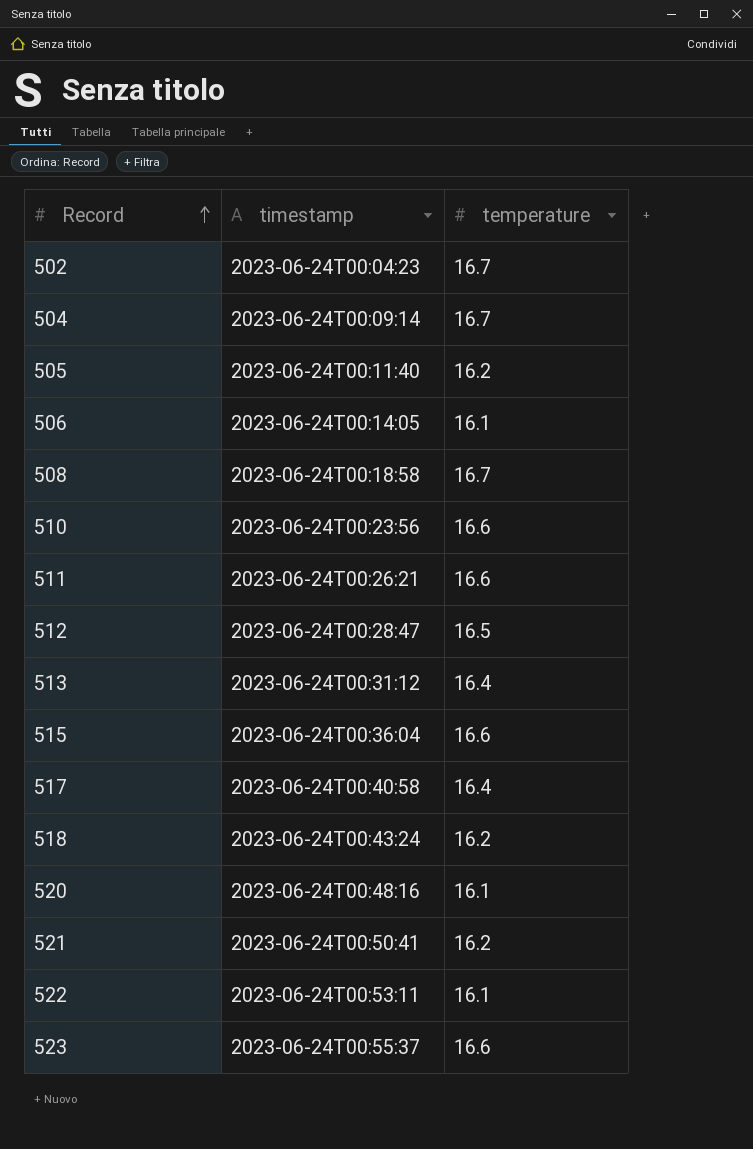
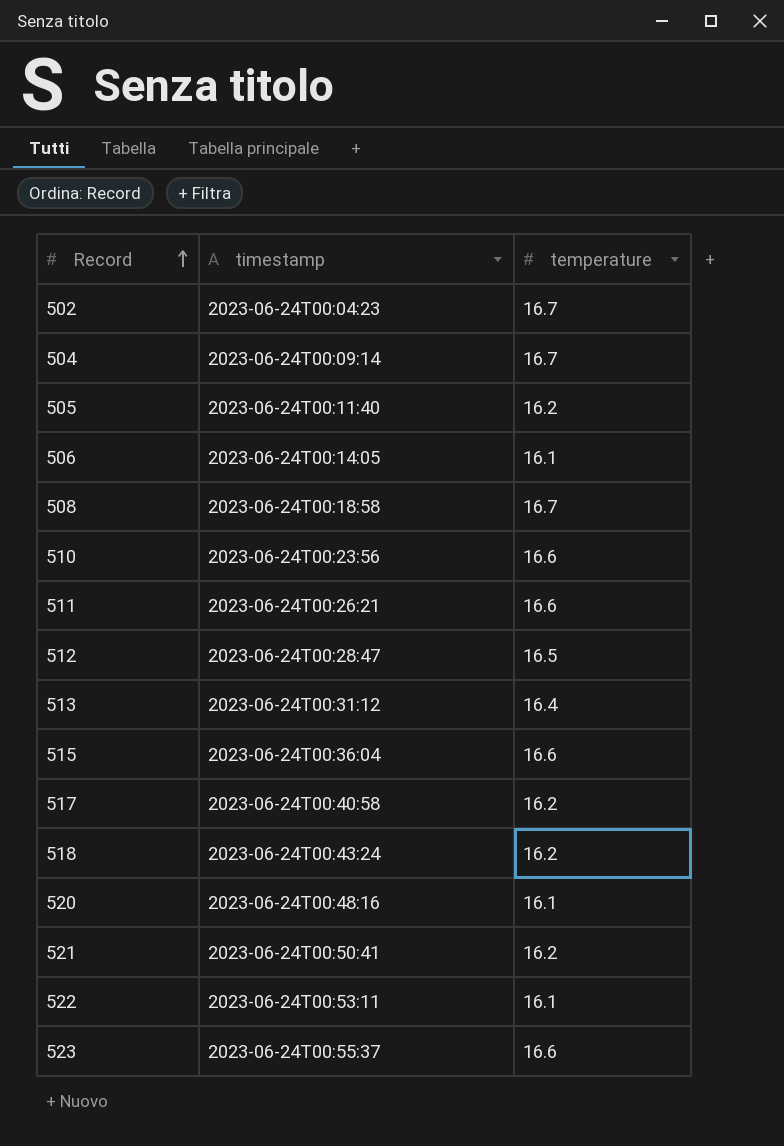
517 | temperature: 16.4 -> 16.2

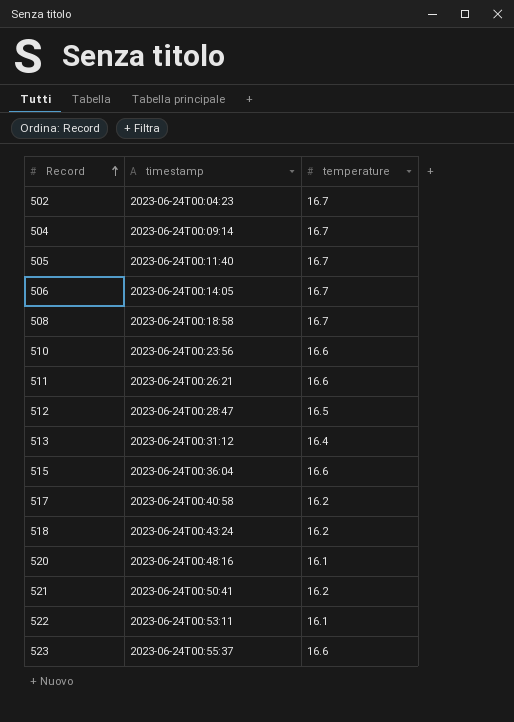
505 | temperature: 16.2 -> 16.7
506 | temperature: 16.1 -> 16.7

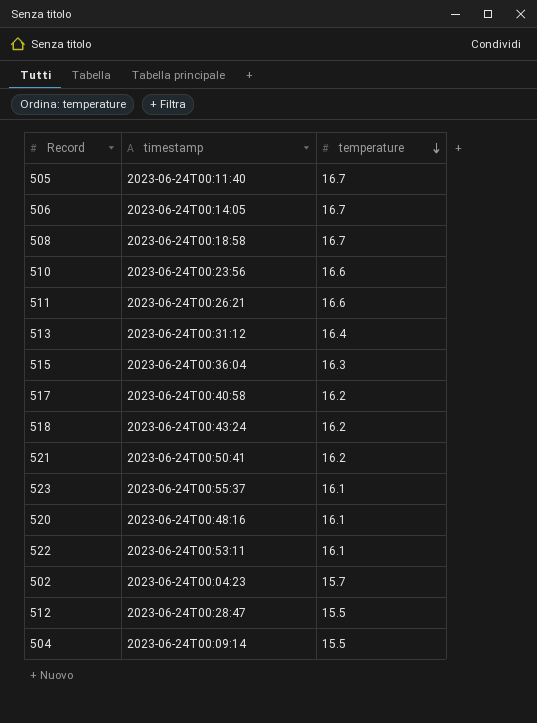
row order: Record ascending -> temperature descending
515 | temperature: 16.6 -> 16.3
523 | temperature: 16.6 -> 16.1
502 | temperature: 16.7 -> 15.7
512 | temperature: 16.5 -> 15.5
504 | temperature: 16.7 -> 15.5

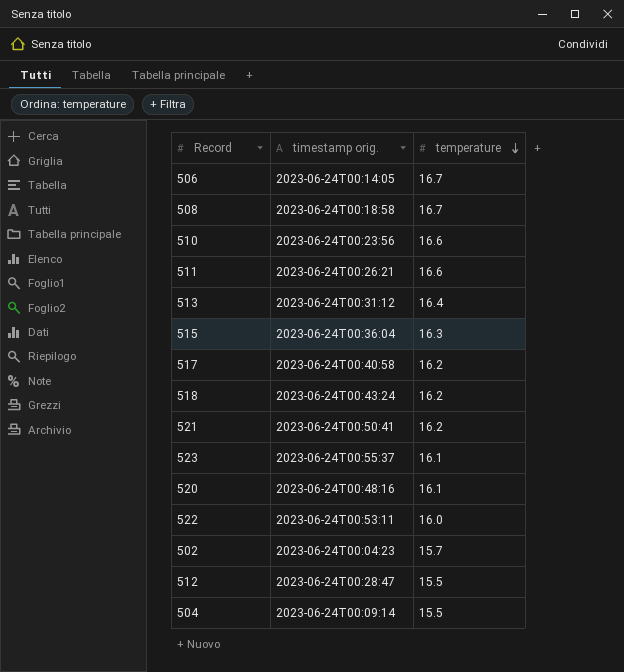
column name: timestamp -> timestamp orig.
row 505: 2023-06-24T00:11:40 | 16.7 -> none
522 | temperature: 16.1 -> 16.0

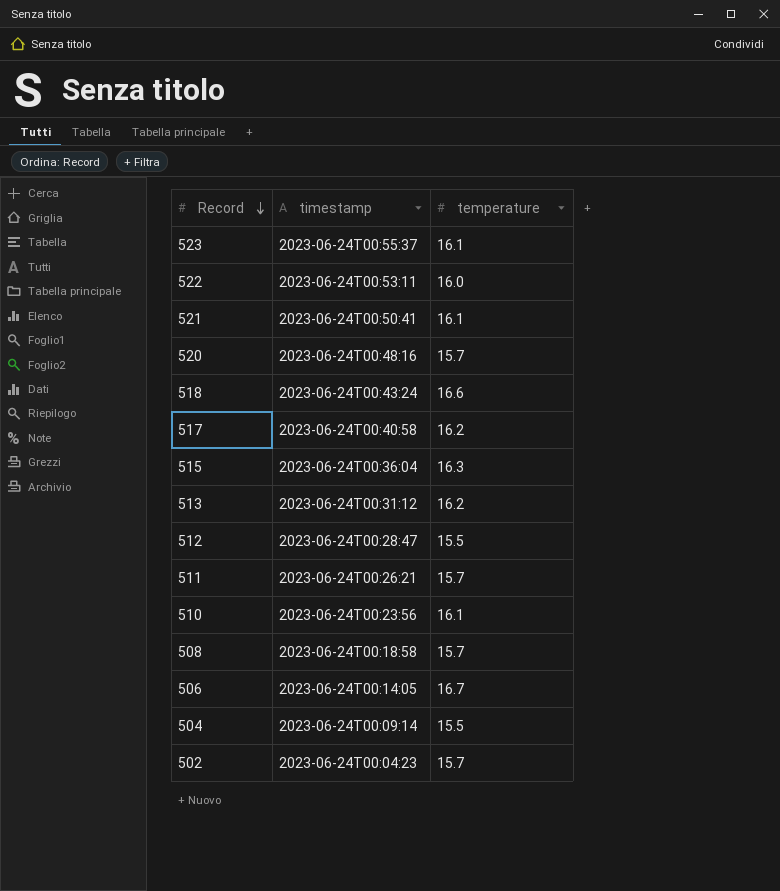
row order: temperature descending -> Record descending
column name: timestamp orig. -> timestamp
521 | temperature: 16.2 -> 16.1
520 | temperature: 16.1 -> 15.7
518 | temperature: 16.2 -> 16.6
513 | temperature: 16.4 -> 16.2
511 | temperature: 16.6 -> 15.7
510 | temperature: 16.6 -> 16.1
508 | temperature: 16.7 -> 15.7

